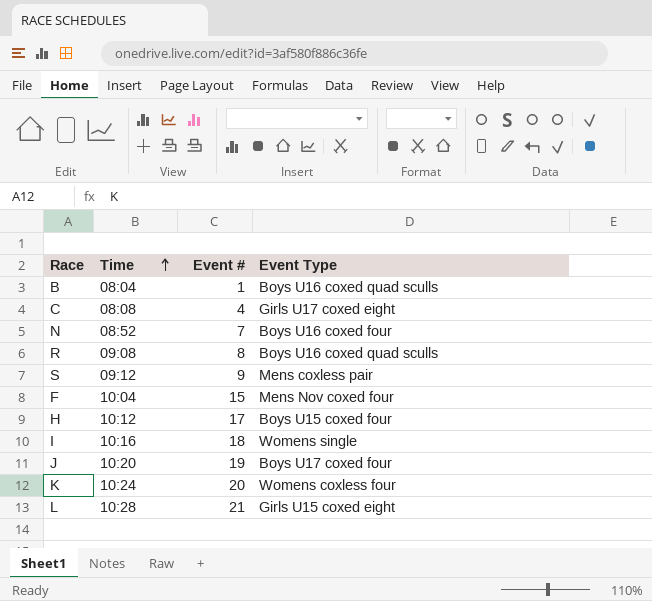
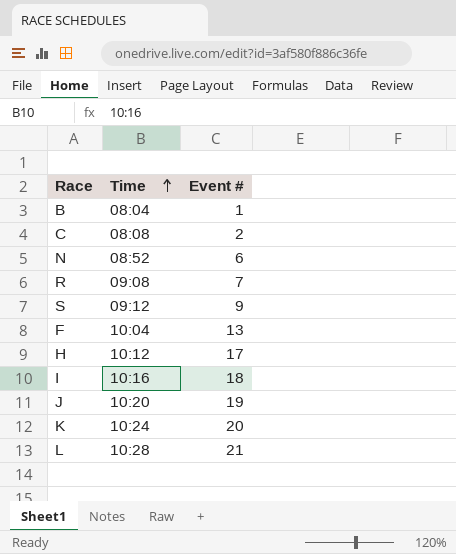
column Event Type | position: 4 -> none
C | Event #: 4 -> 2
N | Event #: 7 -> 6
R | Event #: 8 -> 7
F | Event #: 15 -> 13

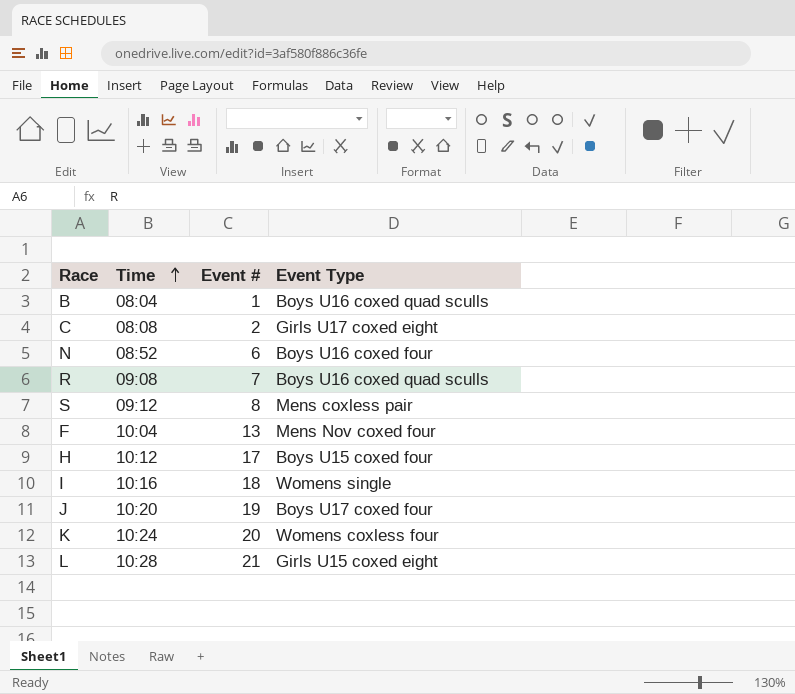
column Event Type | position: none -> 4
S | Event #: 9 -> 8

